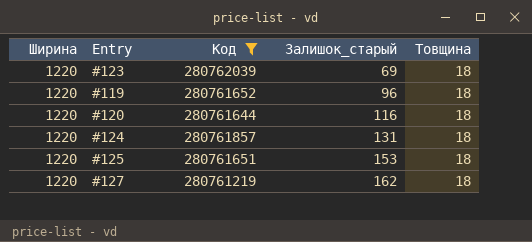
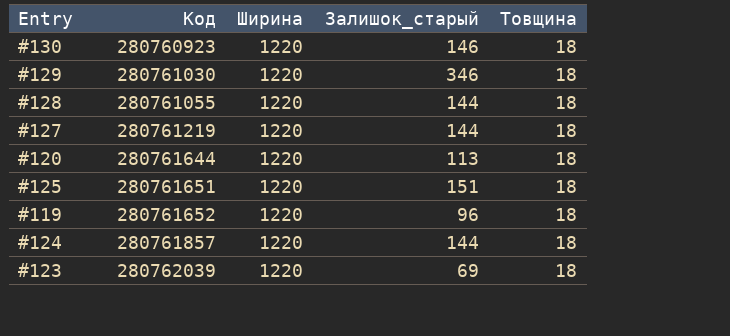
filter: Код >= 280761219 -> none
row order: Залишок_старый ascending -> Код ascending
column Ширина | position: 1 -> 3
#127 | Залишок_старый: 162 -> 144
#120 | Залишок_старый: 116 -> 113
#125 | Залишок_старый: 153 -> 151
#124 | Залишок_старый: 131 -> 144

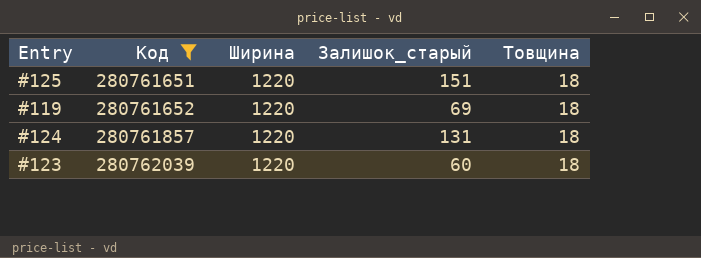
filter: none -> Код >= 280761651
#119 | Залишок_старый: 96 -> 69
#124 | Залишок_старый: 144 -> 131
#123 | Залишок_старый: 69 -> 60

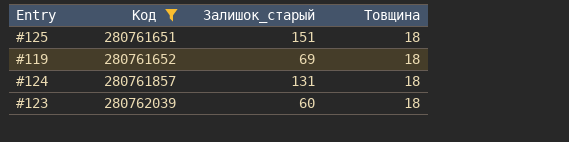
column Ширина | position: 3 -> none

